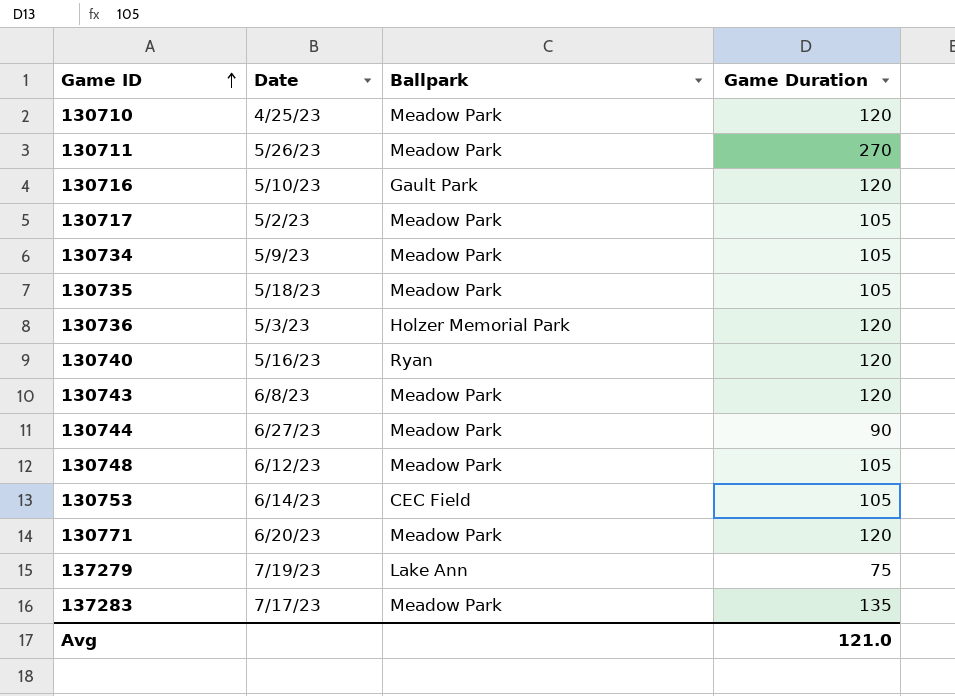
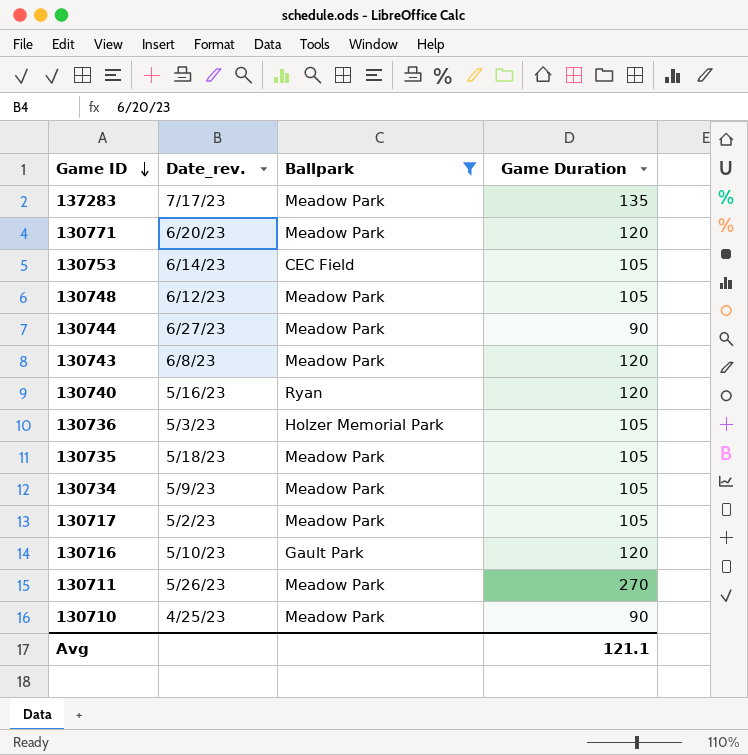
filter: none -> Ballpark != Lake Ann
row order: Game ID ascending -> Game ID descending
column name: Date -> Date_rev.
130736 | Game Duration: 120 -> 105
130710 | Game Duration: 120 -> 90
Avg | Game Duration: 121.0 -> 121.1

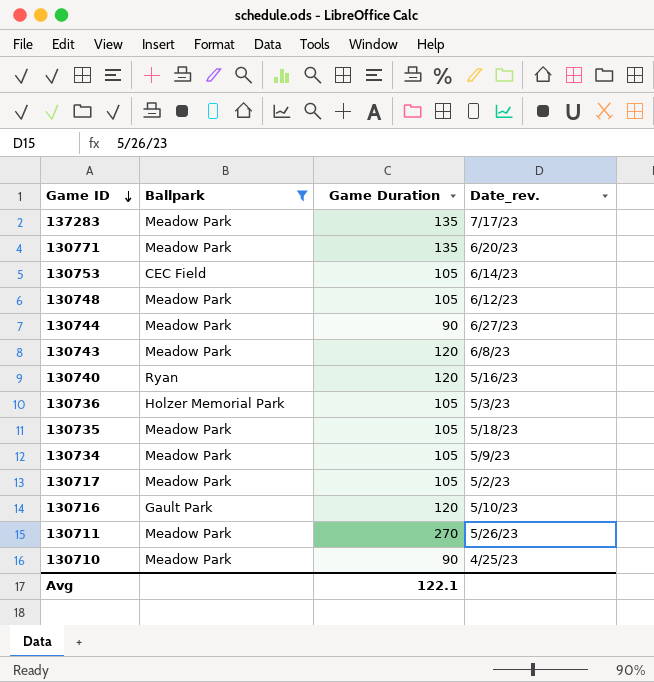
column Date_rev. | position: 2 -> 4
130771 | Game Duration: 120 -> 135
Avg | Game Duration: 121.1 -> 122.1

